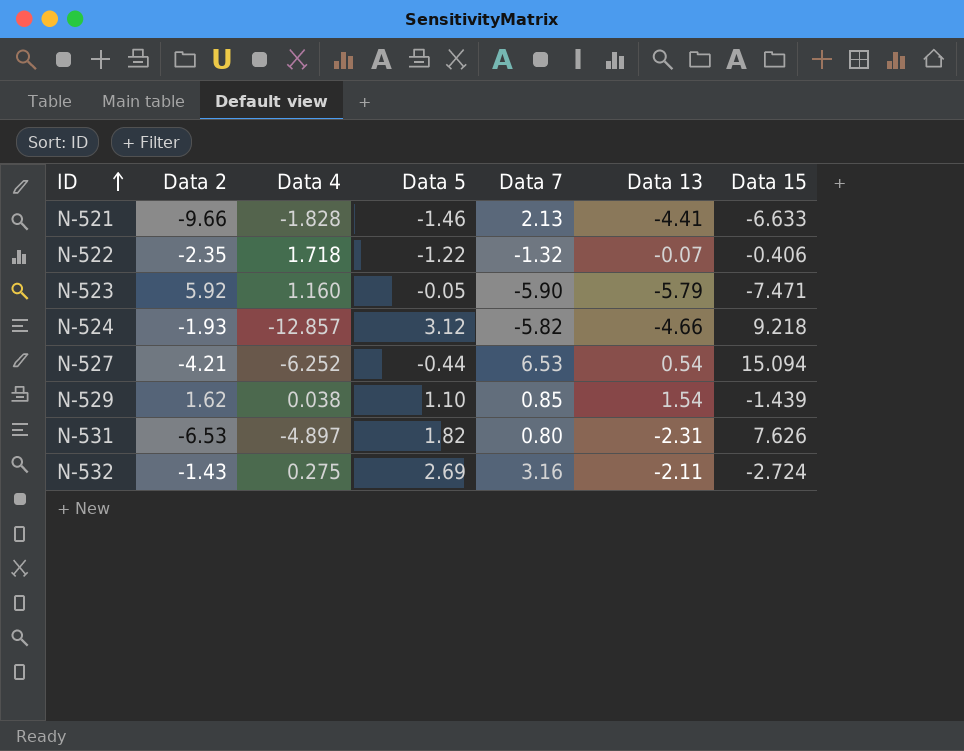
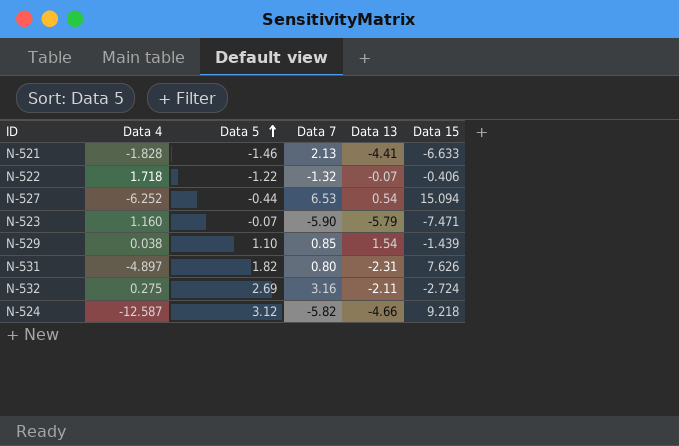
row order: ID ascending -> Data 5 ascending
column Data 2 | position: 2 -> none
N-523 | Data 5: -0.05 -> -0.07
N-524 | Data 4: -12.857 -> -12.587

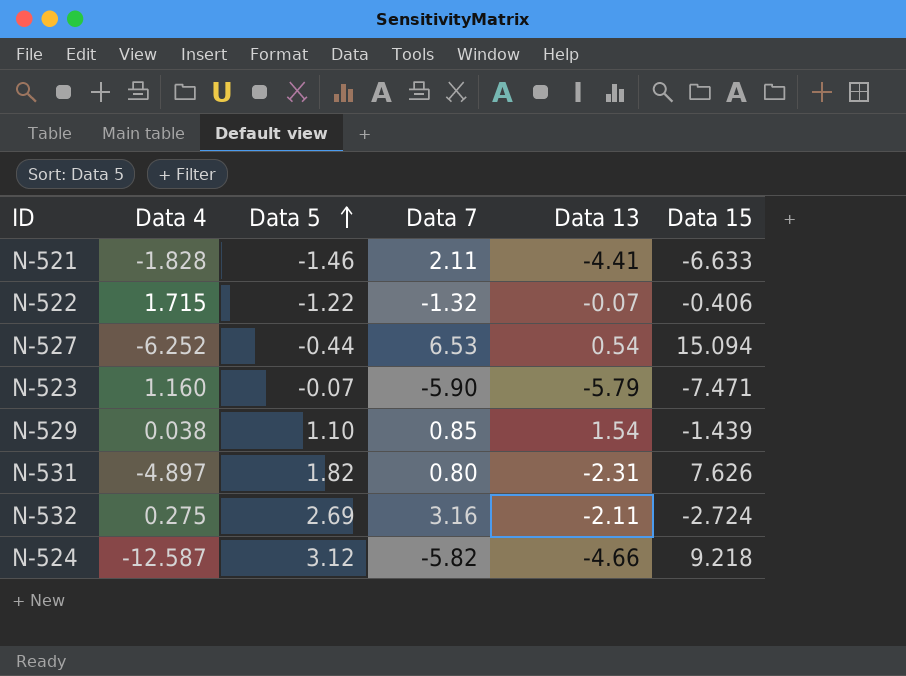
N-521 | Data 7: 2.13 -> 2.11
N-522 | Data 4: 1.718 -> 1.715

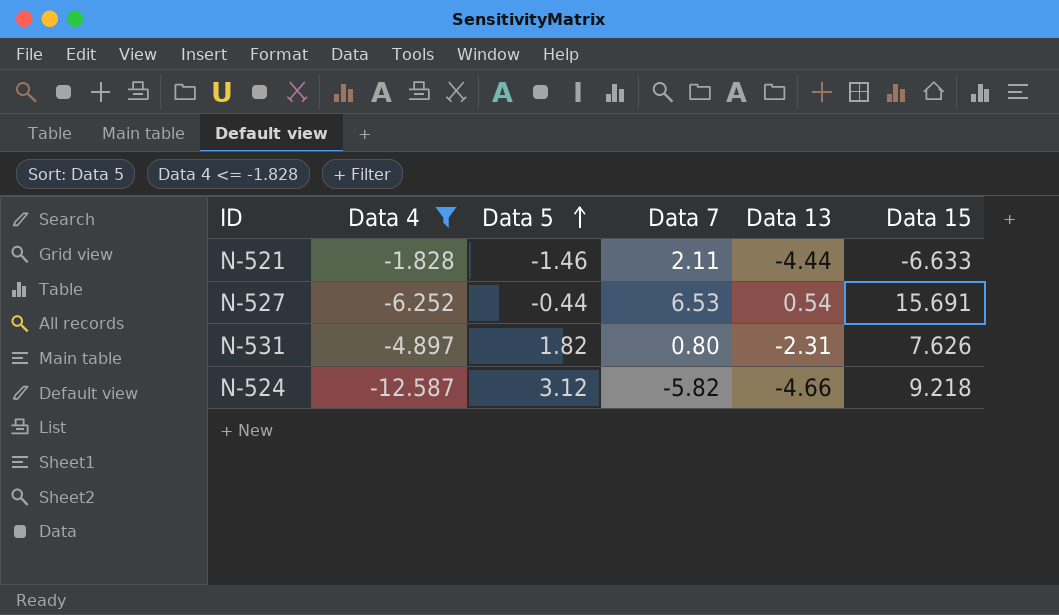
filter: none -> Data 4 <= -1.828
N-521 | Data 13: -4.41 -> -4.44
N-527 | Data 15: 15.094 -> 15.691

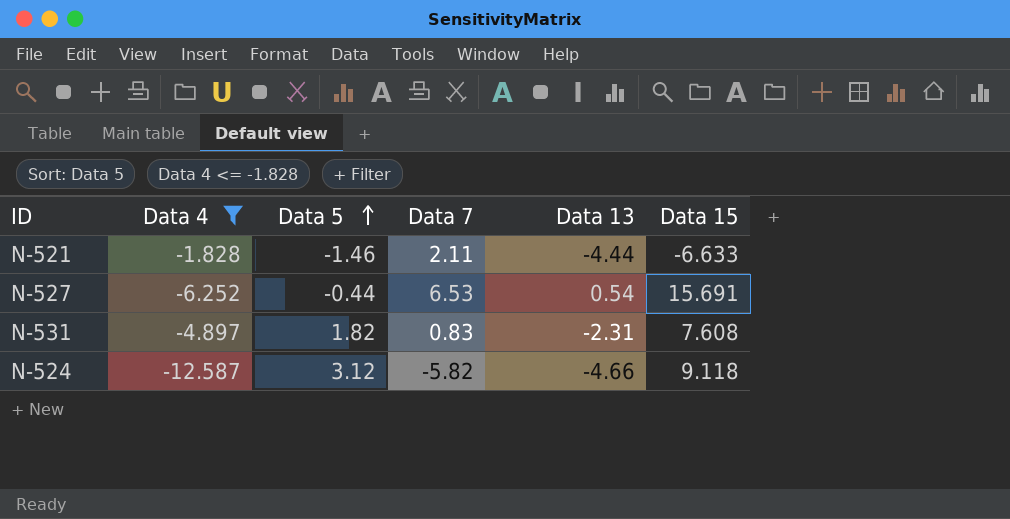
N-531 | Data 7: 0.80 -> 0.83
N-531 | Data 15: 7.626 -> 7.608
N-524 | Data 15: 9.218 -> 9.118

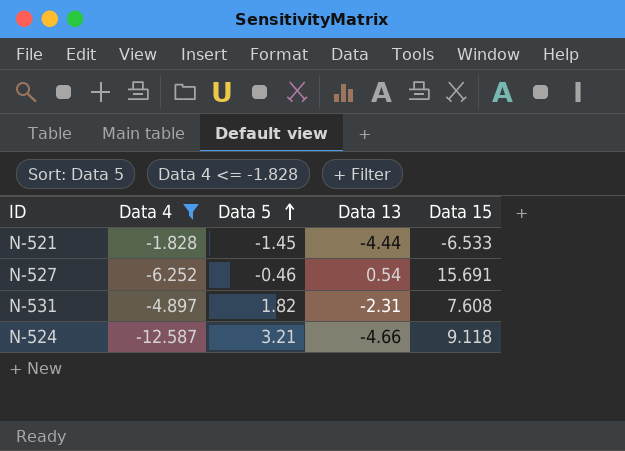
column Data 7 | position: 4 -> none
N-521 | Data 5: -1.46 -> -1.45
N-521 | Data 15: -6.633 -> -6.533
N-527 | Data 5: -0.44 -> -0.46
N-524 | Data 5: 3.12 -> 3.21

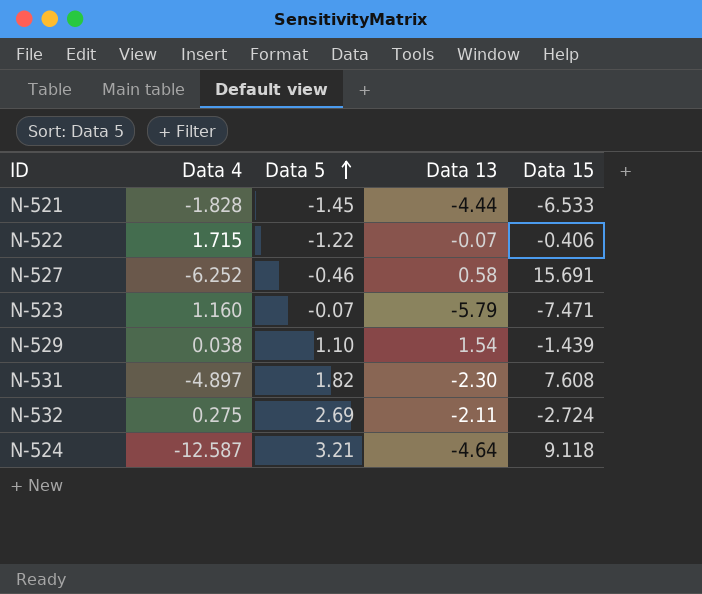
filter: Data 4 <= -1.828 -> none
N-527 | Data 13: 0.54 -> 0.58
N-531 | Data 13: -2.31 -> -2.30
N-524 | Data 13: -4.66 -> -4.64

